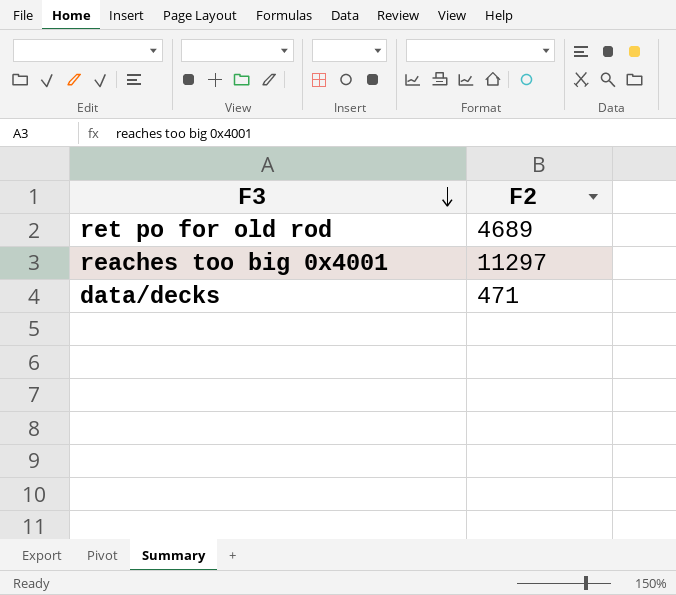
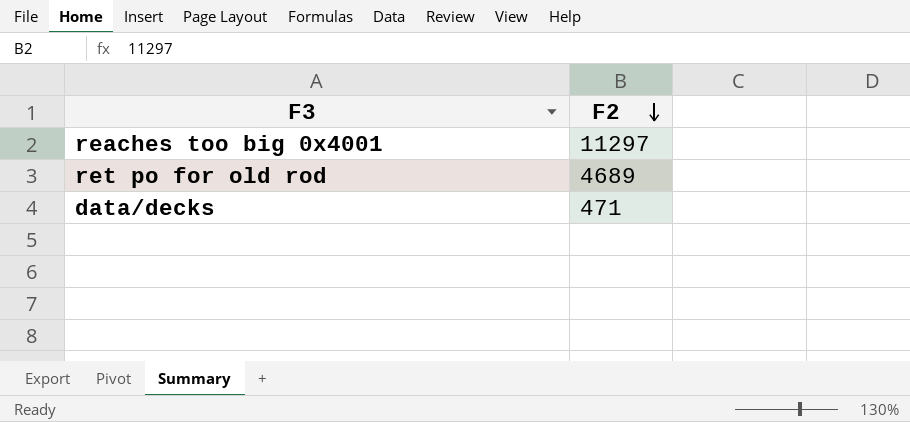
row order: F3 descending -> F2 descending

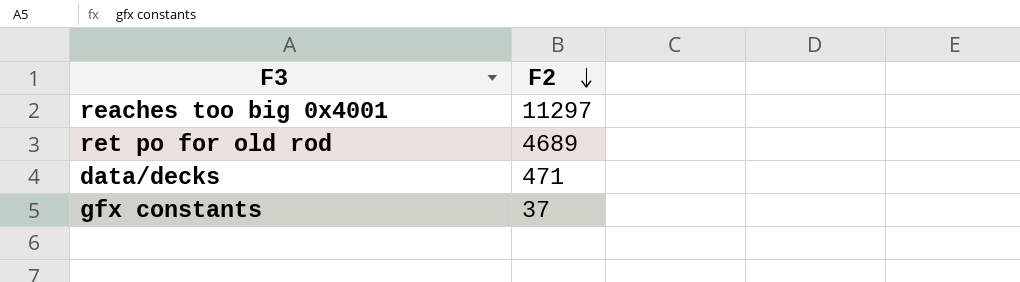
row gfx constants: none -> 37

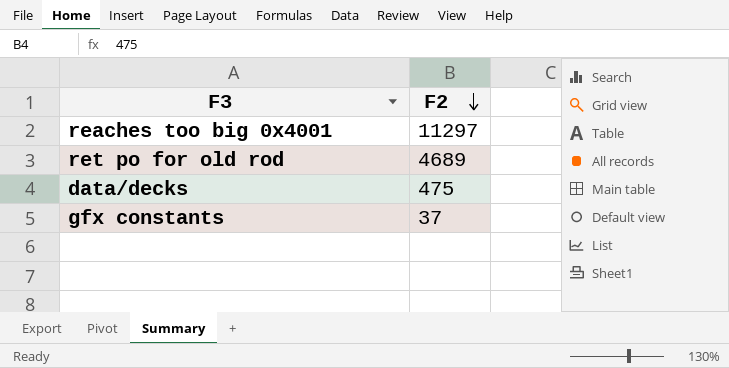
data/decks | F2: 471 -> 475

